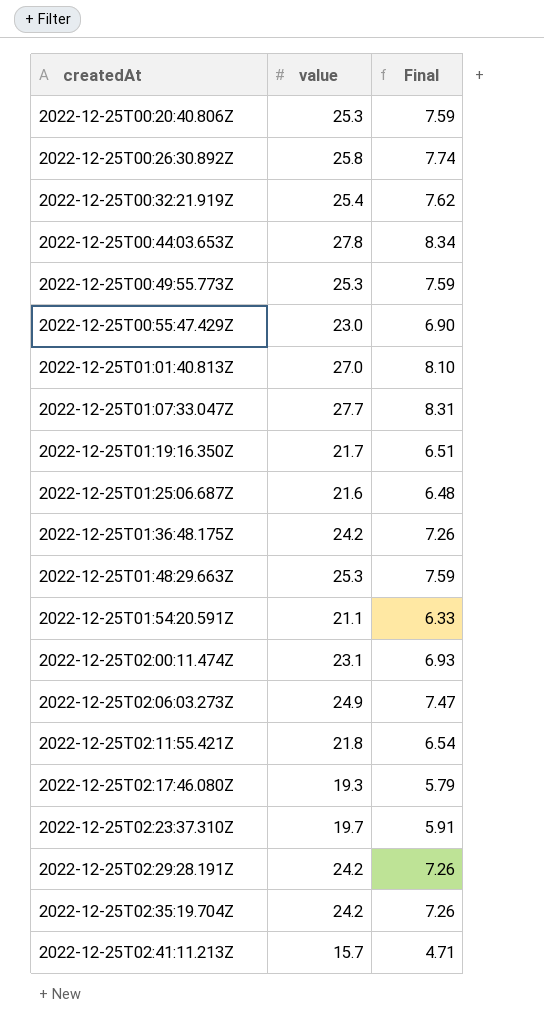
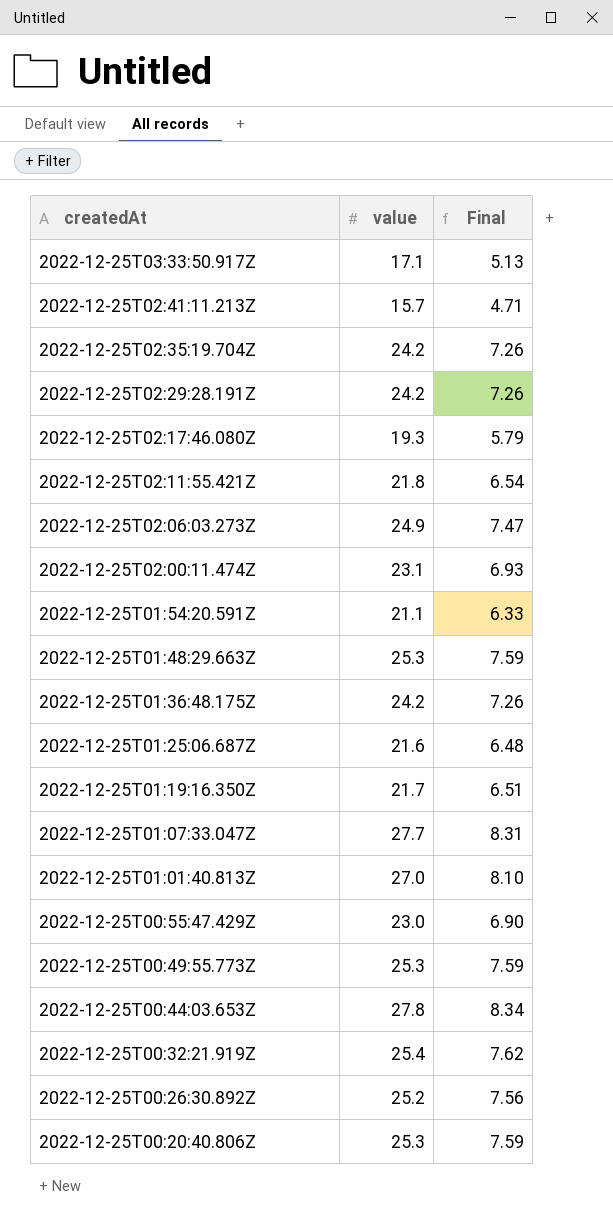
row order: createdAt ascending -> createdAt descending
row 2022-12-25T02:23:37.310Z: 19.7 | 5.91 -> none
row 2022-12-25T03:33:50.917Z: none -> 17.1 | 5.13
2022-12-25T00:26:30.892Z | value: 25.8 -> 25.2
2022-12-25T00:26:30.892Z | Final: 7.74 -> 7.56

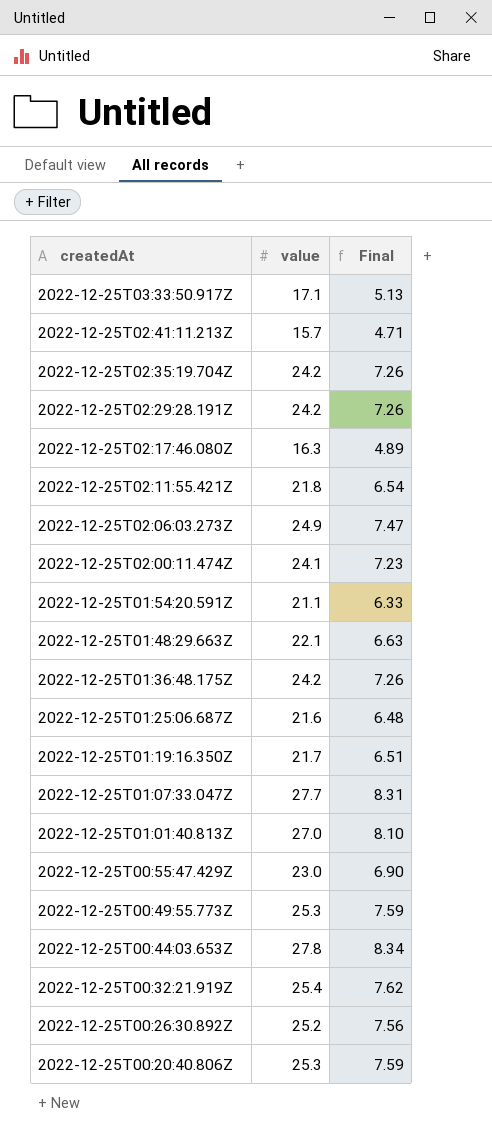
2022-12-25T02:17:46.080Z | value: 19.3 -> 16.3
2022-12-25T02:17:46.080Z | Final: 5.79 -> 4.89
2022-12-25T02:00:11.474Z | value: 23.1 -> 24.1
2022-12-25T02:00:11.474Z | Final: 6.93 -> 7.23
2022-12-25T01:48:29.663Z | value: 25.3 -> 22.1
2022-12-25T01:48:29.663Z | Final: 7.59 -> 6.63

